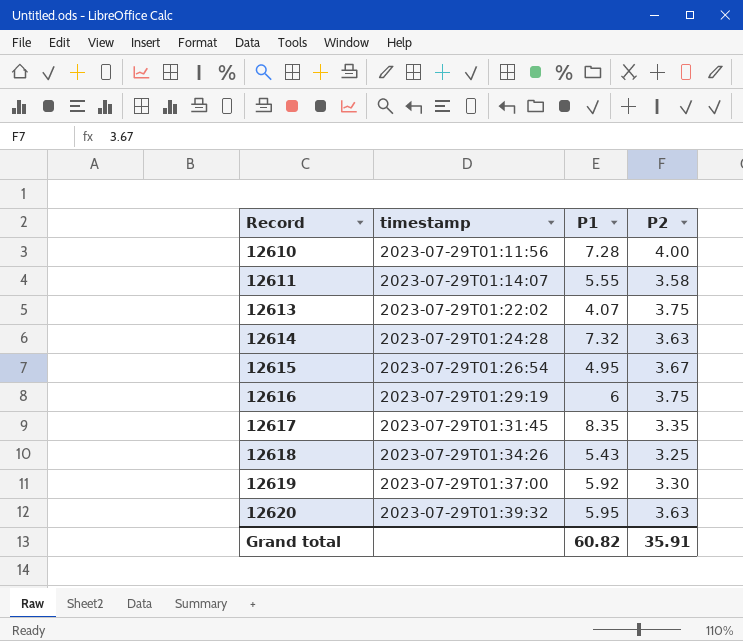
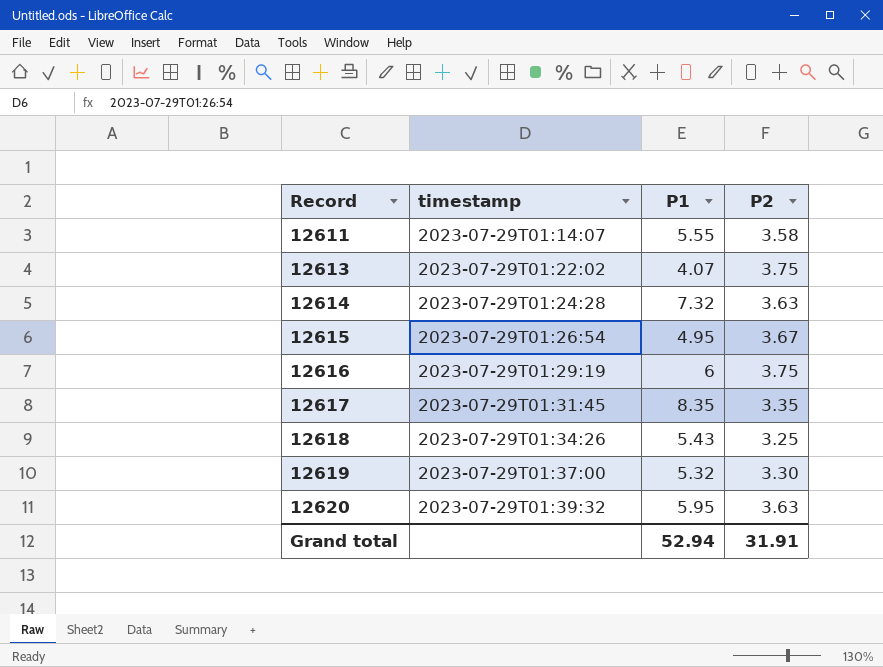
row 12610: 2023-07-29T01:11:56 | 7.28 | 4.00 -> none
12619 | P1: 5.92 -> 5.32
Grand total | P1: 60.82 -> 52.94
Grand total | P2: 35.91 -> 31.91

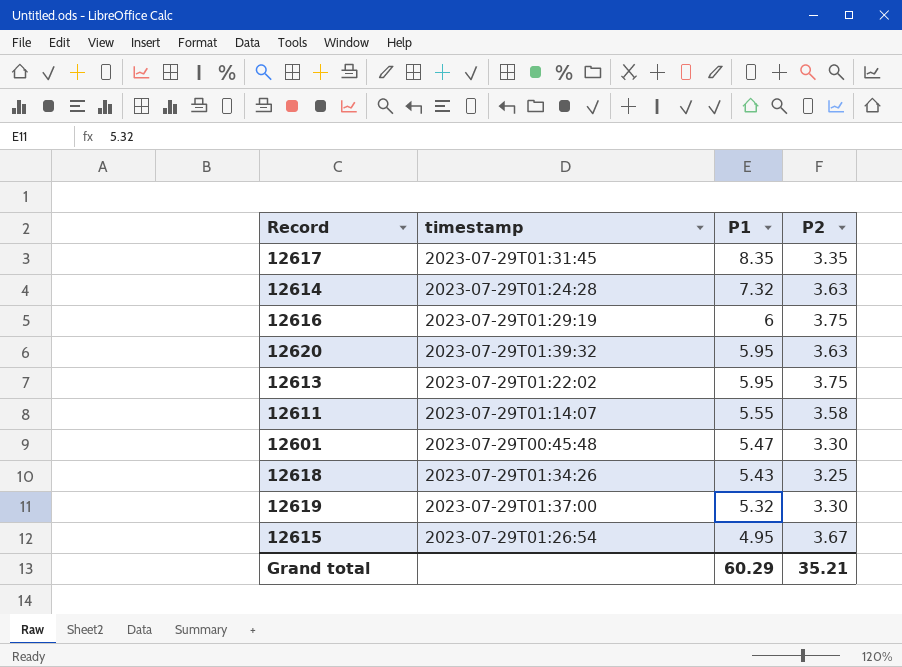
row order: Record ascending -> P1 descending
12613 | P1: 4.07 -> 5.95
row 12601: none -> 2023-07-29T00:45:48 | 5.47 | 3.30
Grand total | P1: 52.94 -> 60.29
Grand total | P2: 31.91 -> 35.21

